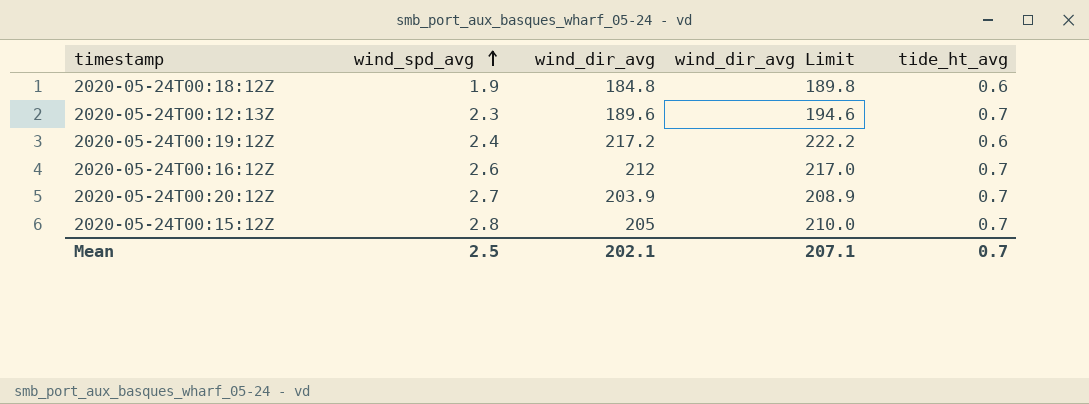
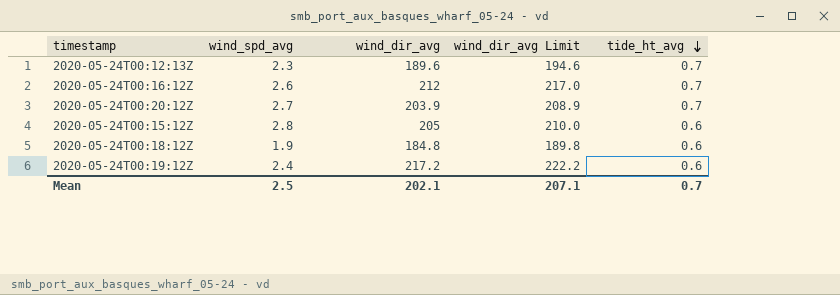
row order: wind_spd_avg ascending -> tide_ht_avg descending
2020-05-24T00:15:12Z | tide_ht_avg: 0.7 -> 0.6

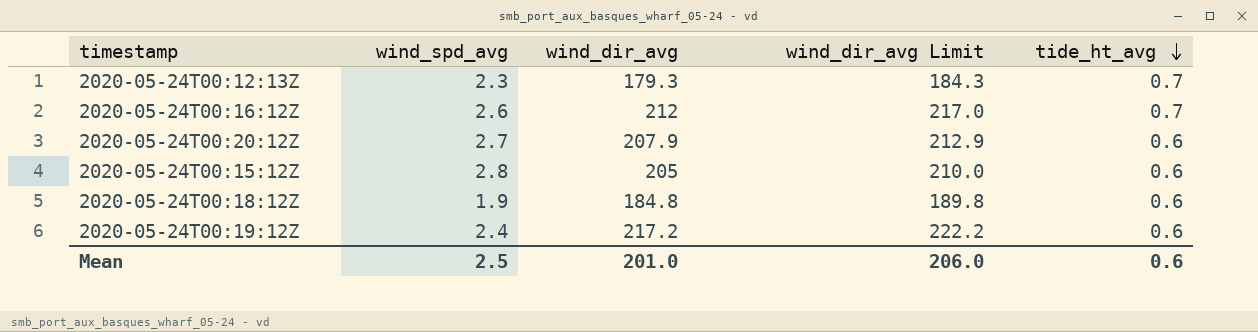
2020-05-24T00:12:13Z | wind_dir_avg: 189.6 -> 179.3
2020-05-24T00:12:13Z | wind_dir_avg Limit: 194.6 -> 184.3
2020-05-24T00:20:12Z | wind_dir_avg: 203.9 -> 207.9
2020-05-24T00:20:12Z | wind_dir_avg Limit: 208.9 -> 212.9
2020-05-24T00:20:12Z | tide_ht_avg: 0.7 -> 0.6
Mean | wind_dir_avg: 202.1 -> 201.0
Mean | wind_dir_avg Limit: 207.1 -> 206.0
Mean | tide_ht_avg: 0.7 -> 0.6

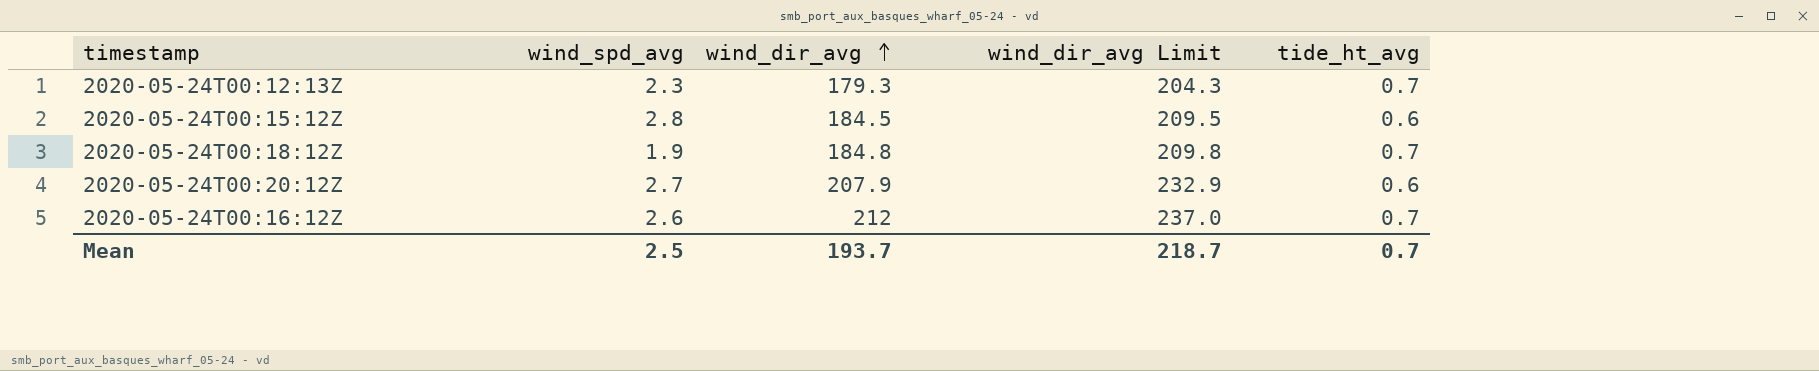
row order: tide_ht_avg descending -> wind_dir_avg ascending
column wind_dir_avg Limit | formula: [wind_dir_avg] + 5 -> [wind_dir_avg] + 25
row 2020-05-24T00:19:12Z: 2.4 | 217.2 | 222.2 | 0.6 -> none
2020-05-24T00:15:12Z | wind_dir_avg: 205 -> 184.5
2020-05-24T00:18:12Z | tide_ht_avg: 0.6 -> 0.7
Mean | wind_dir_avg: 201.0 -> 193.7
Mean | wind_dir_avg Limit: 206.0 -> 218.7
Mean | tide_ht_avg: 0.6 -> 0.7

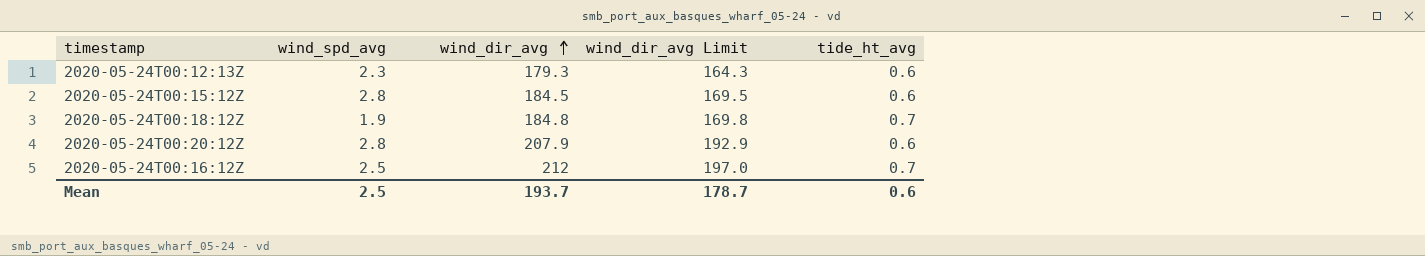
column wind_dir_avg Limit | formula: [wind_dir_avg] + 25 -> [wind_dir_avg] - 15
2020-05-24T00:12:13Z | tide_ht_avg: 0.7 -> 0.6
2020-05-24T00:20:12Z | wind_spd_avg: 2.7 -> 2.8
2020-05-24T00:16:12Z | wind_spd_avg: 2.6 -> 2.5
Mean | wind_dir_avg Limit: 218.7 -> 178.7
Mean | tide_ht_avg: 0.7 -> 0.6

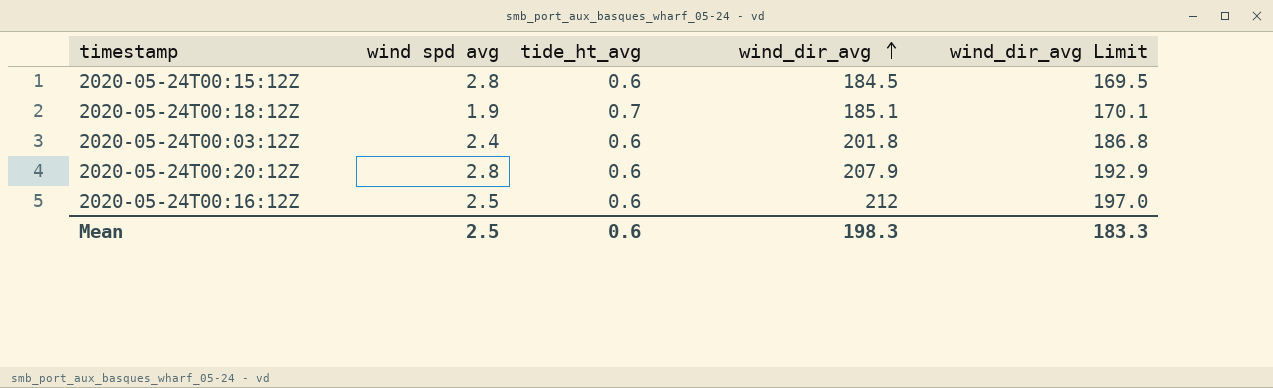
column name: wind_spd_avg -> wind spd avg
column tide_ht_avg | position: 5 -> 3
row 2020-05-24T00:12:13Z: 2.3 | 179.3 | 164.3 | 0.6 -> none
2020-05-24T00:18:12Z | wind_dir_avg: 184.8 -> 185.1
2020-05-24T00:18:12Z | wind_dir_avg Limit: 169.8 -> 170.1
row 2020-05-24T00:03:12Z: none -> 2.4 | 0.6 | 201.8 | 186.8
2020-05-24T00:16:12Z | tide_ht_avg: 0.7 -> 0.6
Mean | wind_dir_avg: 193.7 -> 198.3
Mean | wind_dir_avg Limit: 178.7 -> 183.3

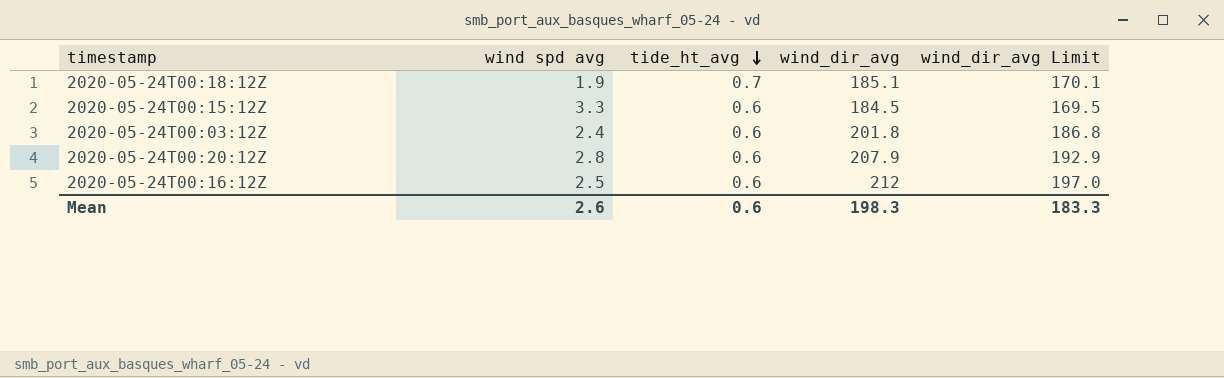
row order: wind_dir_avg ascending -> tide_ht_avg descending
2020-05-24T00:15:12Z | wind spd avg: 2.8 -> 3.3
Mean | wind spd avg: 2.5 -> 2.6

